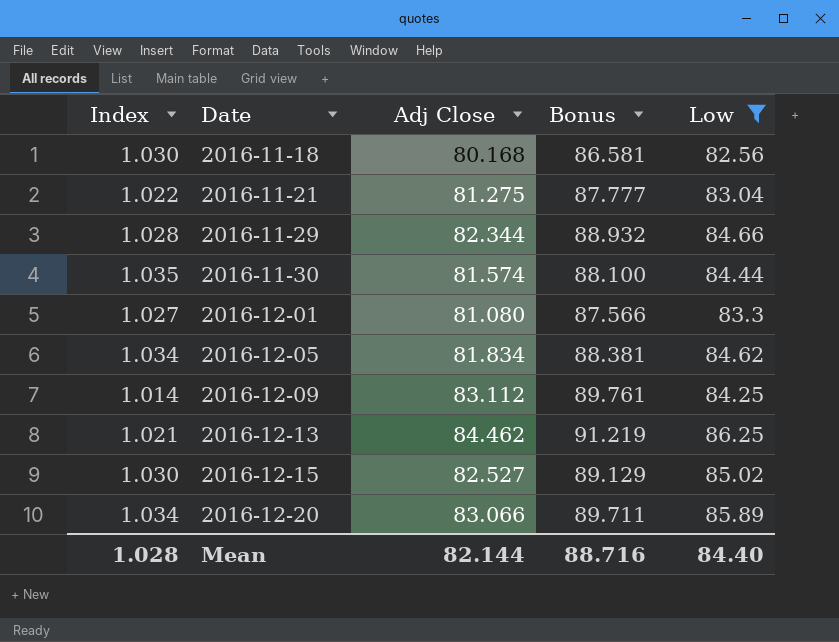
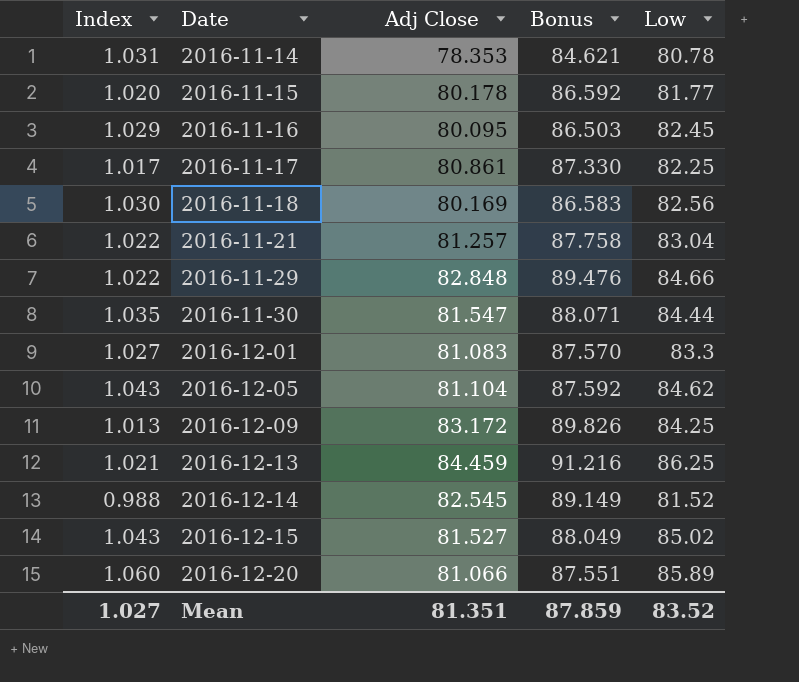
filter: Low >= 82.56 -> none
2016-11-18 | Adj Close: 80.168 -> 80.169
2016-11-18 | Bonus: 86.581 -> 86.583
2016-11-21 | Adj Close: 81.275 -> 81.257
2016-11-21 | Bonus: 87.777 -> 87.758
2016-11-29 | Index: 1.028 -> 1.022
2016-11-29 | Adj Close: 82.344 -> 82.848
2016-11-29 | Bonus: 88.932 -> 89.476
2016-11-30 | Adj Close: 81.574 -> 81.547
2016-11-30 | Bonus: 88.100 -> 88.071
2016-12-01 | Adj Close: 81.080 -> 81.083
2016-12-01 | Bonus: 87.566 -> 87.570
2016-12-05 | Index: 1.034 -> 1.043
2016-12-05 | Adj Close: 81.834 -> 81.104
2016-12-05 | Bonus: 88.381 -> 87.592
2016-12-09 | Index: 1.014 -> 1.013
2016-12-09 | Adj Close: 83.112 -> 83.172
2016-12-09 | Bonus: 89.761 -> 89.826
2016-12-13 | Adj Close: 84.462 -> 84.459
2016-12-13 | Bonus: 91.219 -> 91.216
2016-12-15 | Index: 1.030 -> 1.043
2016-12-15 | Adj Close: 82.527 -> 81.527
2016-12-15 | Bonus: 89.129 -> 88.049
2016-12-20 | Index: 1.034 -> 1.060
2016-12-20 | Adj Close: 83.066 -> 81.066
2016-12-20 | Bonus: 89.711 -> 87.551
Mean | Index: 1.028 -> 1.027
Mean | Adj Close: 82.144 -> 81.351
Mean | Bonus: 88.716 -> 87.859
Mean | Low: 84.40 -> 83.52

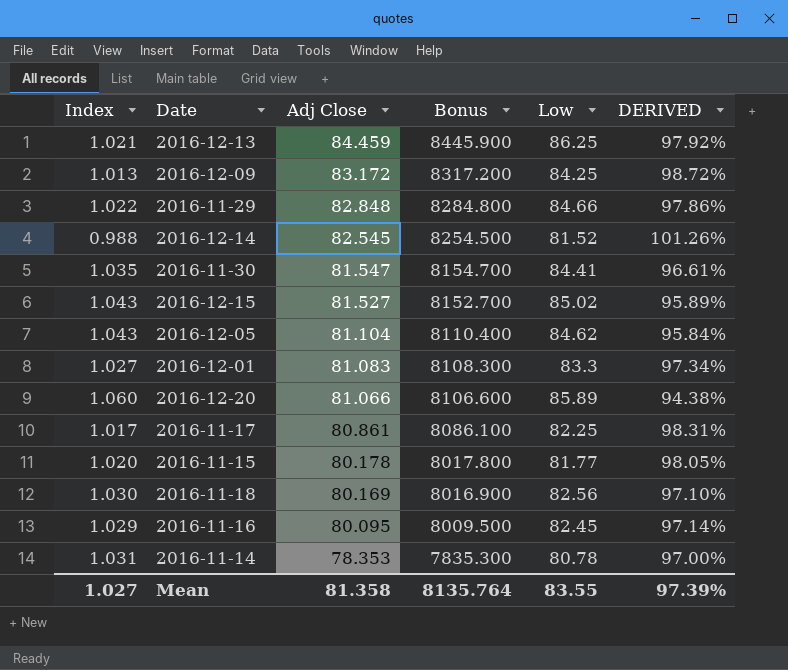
row order: Date ascending -> Adj Close descending
column Bonus | formula: [Adj Close] * 1.08 -> [Adj Close] * 100
column DERIVED | formula: none -> [Adj Close] / [Low]
row 2016-11-21: 1.022 | 81.257 | 87.758 | 83.04 -> none
2016-11-30 | Low: 84.44 -> 84.41
Mean | Adj Close: 81.351 -> 81.358
Mean | Bonus: 87.859 -> 8135.764
Mean | Low: 83.52 -> 83.55

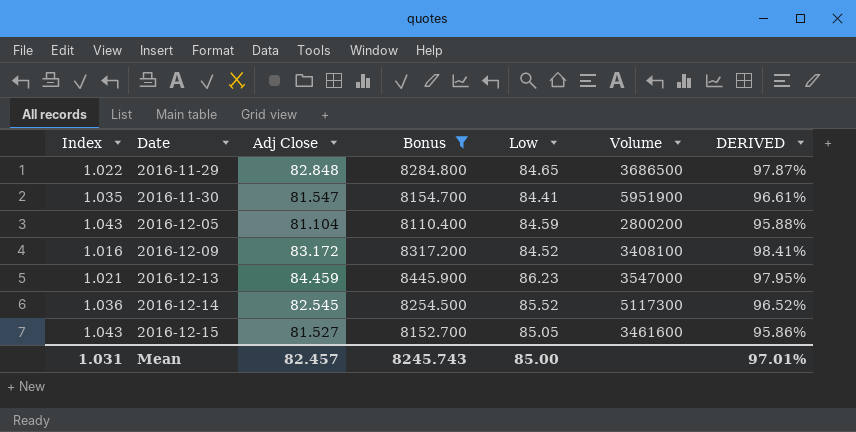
filter: none -> Bonus >= 8110.400
row order: Adj Close descending -> Date ascending
column Volume | position: none -> 6
2016-11-29 | Low: 84.66 -> 84.65
2016-11-29 | DERIVED: 97.86% -> 97.87%
2016-12-05 | Low: 84.62 -> 84.59
2016-12-05 | DERIVED: 95.84% -> 95.88%
2016-12-09 | Index: 1.013 -> 1.016
2016-12-09 | Low: 84.25 -> 84.52
2016-12-09 | DERIVED: 98.72% -> 98.41%
2016-12-13 | Low: 86.25 -> 86.23
2016-12-13 | DERIVED: 97.92% -> 97.95%
2016-12-14 | Index: 0.988 -> 1.036
2016-12-14 | Low: 81.52 -> 85.52
2016-12-14 | DERIVED: 101.26% -> 96.52%
2016-12-15 | Low: 85.02 -> 85.05
2016-12-15 | DERIVED: 95.89% -> 95.86%
Mean | Index: 1.027 -> 1.031
Mean | Adj Close: 81.358 -> 82.457
Mean | Bonus: 8135.764 -> 8245.743
Mean | Low: 83.55 -> 85.00
Mean | DERIVED: 97.39% -> 97.01%

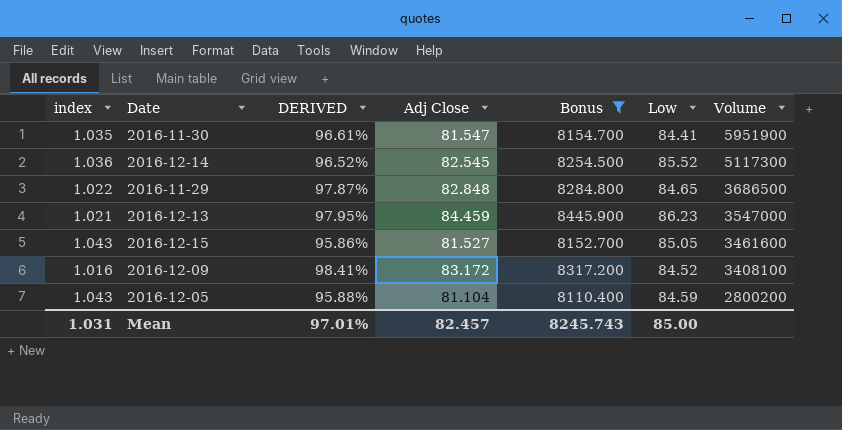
row order: Date ascending -> Volume descending
column name: Index -> index
column DERIVED | position: 7 -> 3

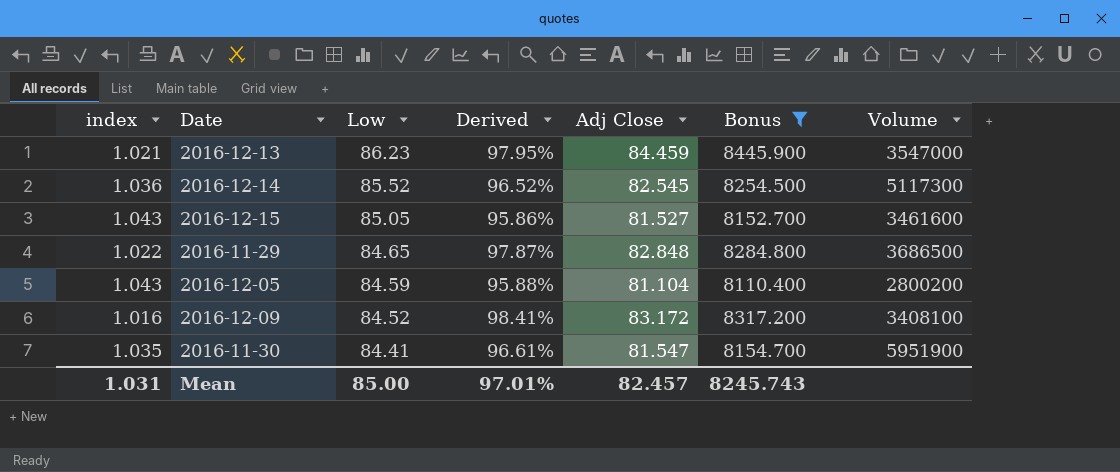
row order: Volume descending -> Low descending
column Low | position: 6 -> 3
column name: DERIVED -> Derived

